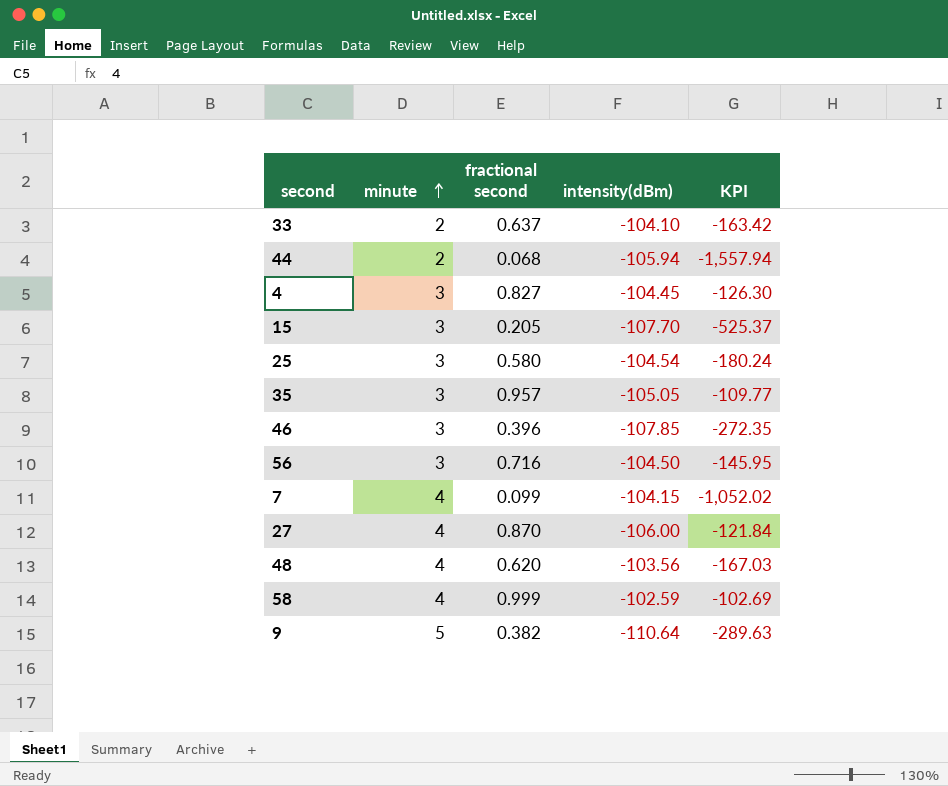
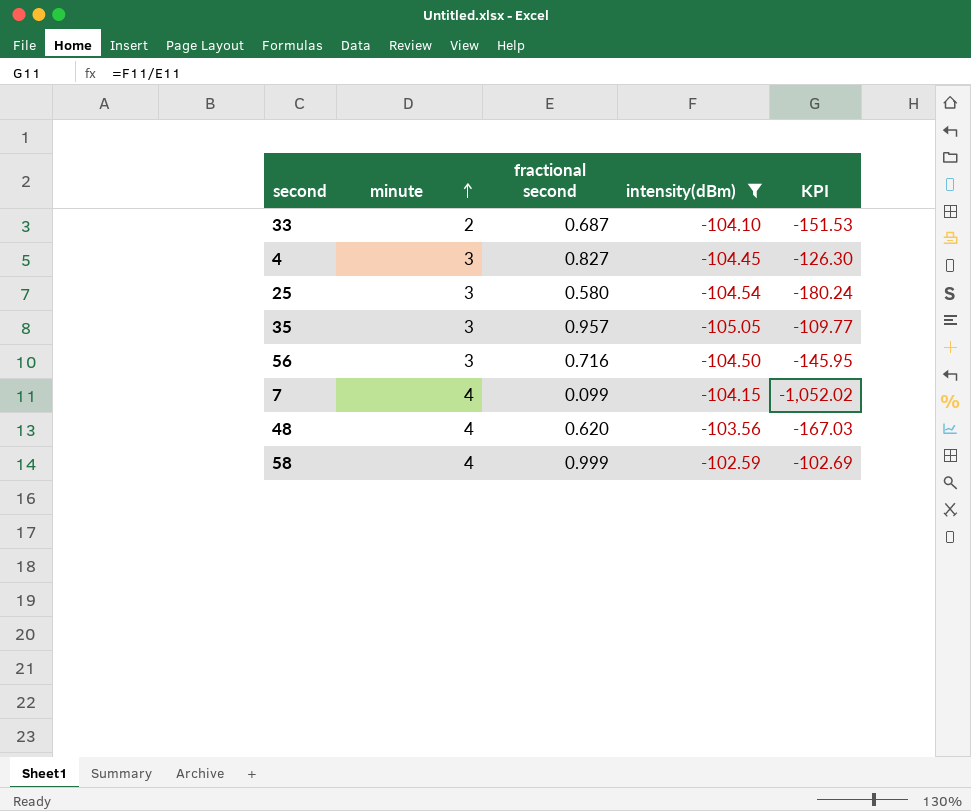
filter: none -> intensity(dBm) >= -105.05
33 | fractional second: 0.637 -> 0.687
33 | KPI: -163.42 -> -151.53

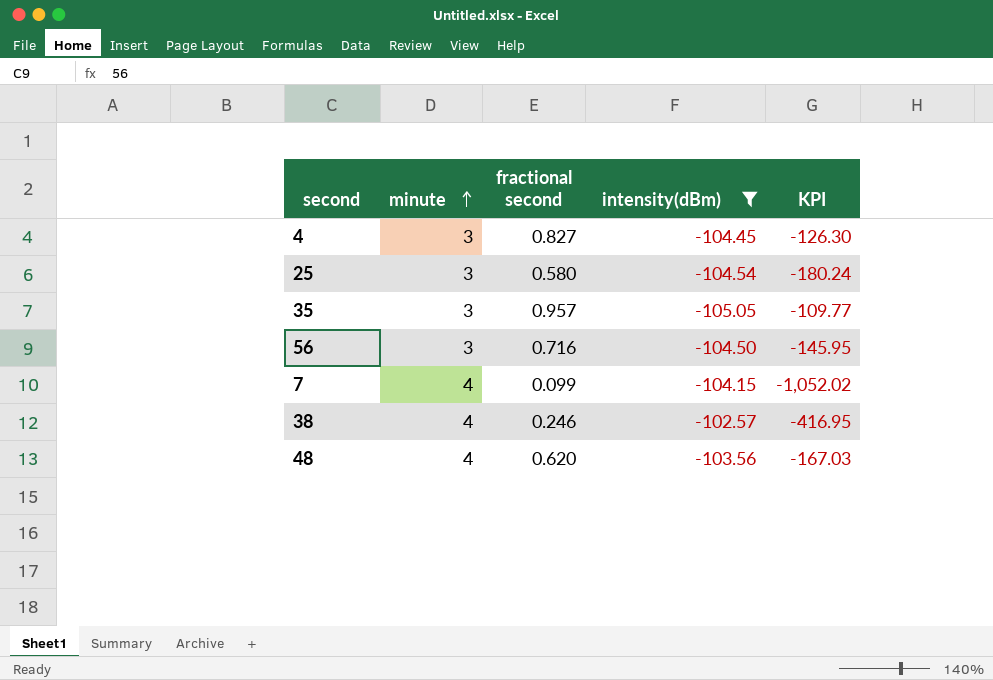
row 33: 2 | 0.687 | -104.10 | -151.53 -> none
row 58: 4 | 0.999 | -102.59 | -102.69 -> none
row 38: none -> 4 | 0.246 | -102.57 | -416.95

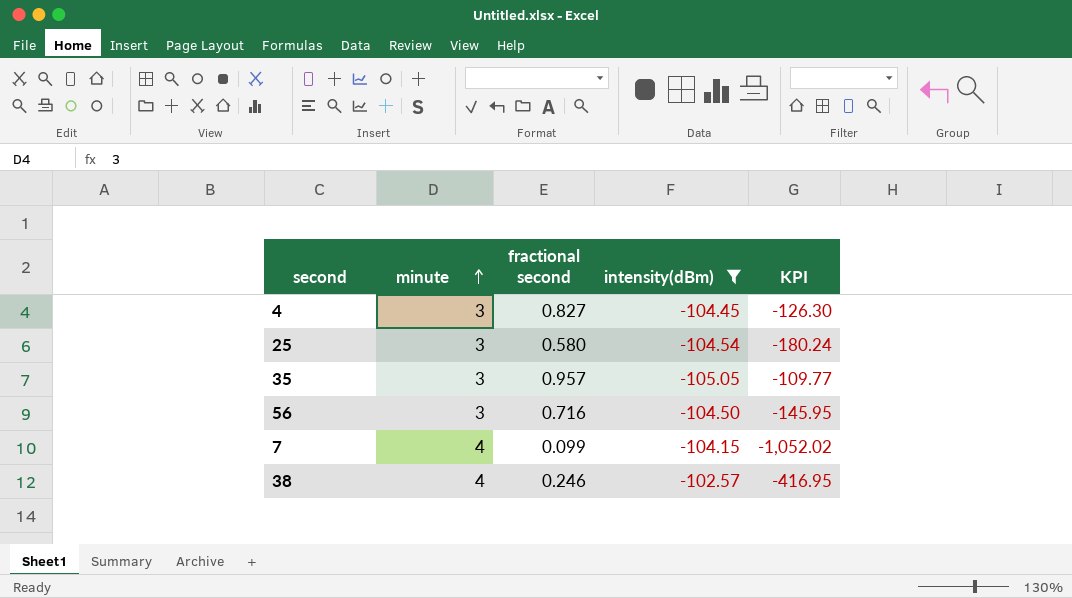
row 48: 4 | 0.620 | -103.56 | -167.03 -> none

